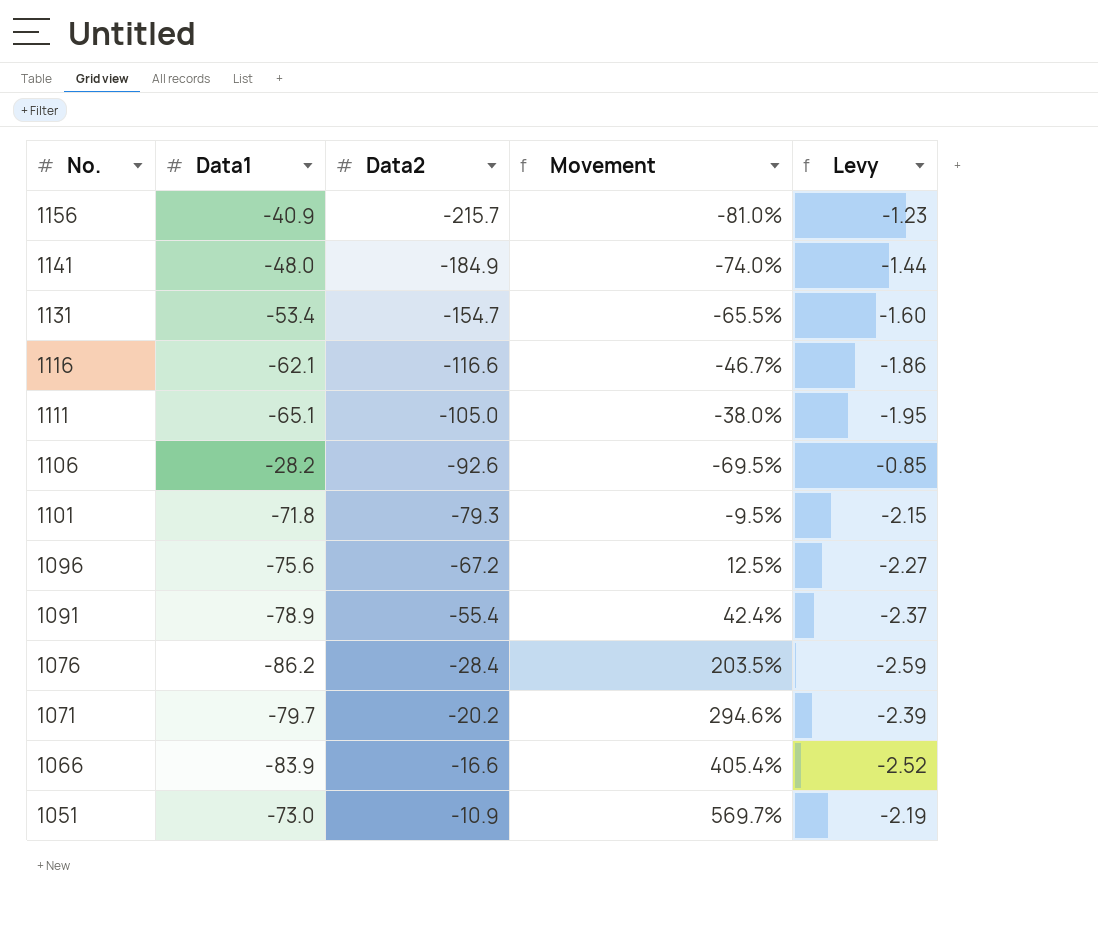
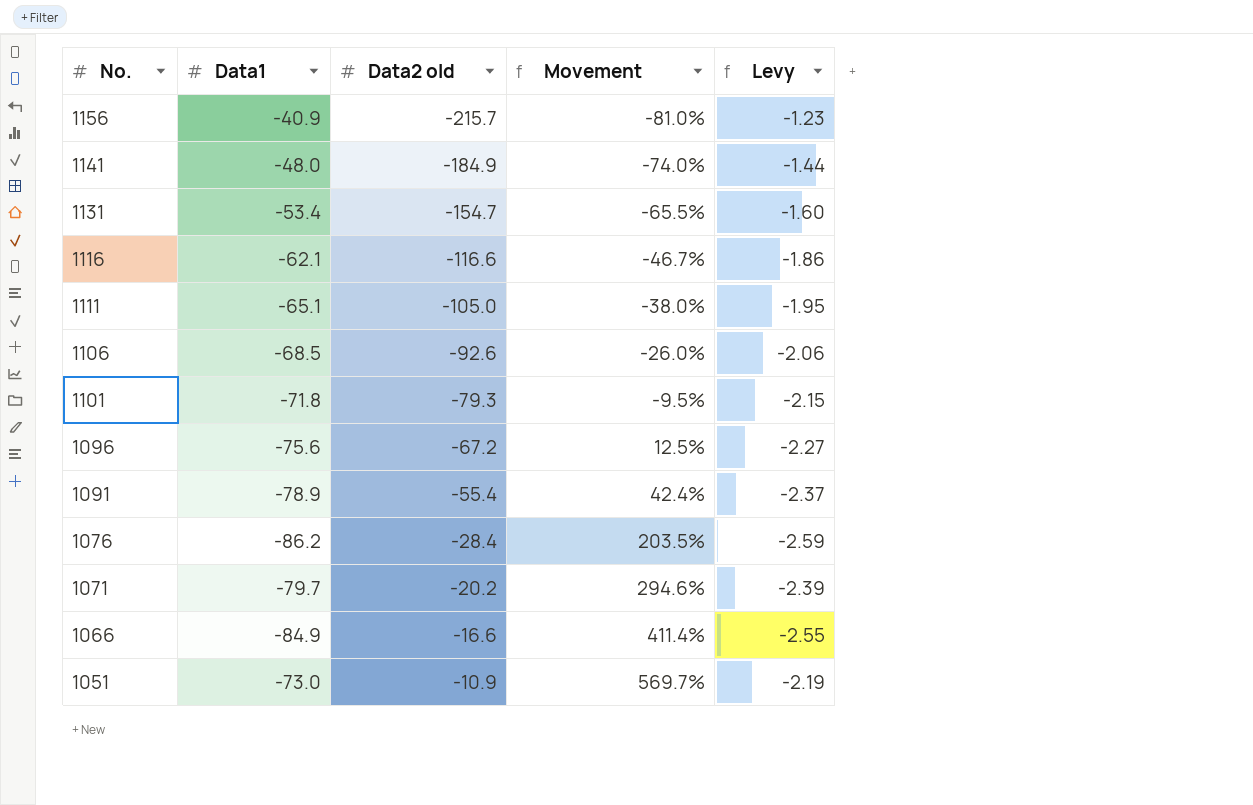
column name: Data2 -> Data2 old
1106 | Data1: -28.2 -> -68.5
1106 | Movement: -69.5% -> -26.0%
1106 | Levy: -0.85 -> -2.06
1066 | Data1: -83.9 -> -84.9
1066 | Movement: 405.4% -> 411.4%
1066 | Levy: -2.52 -> -2.55

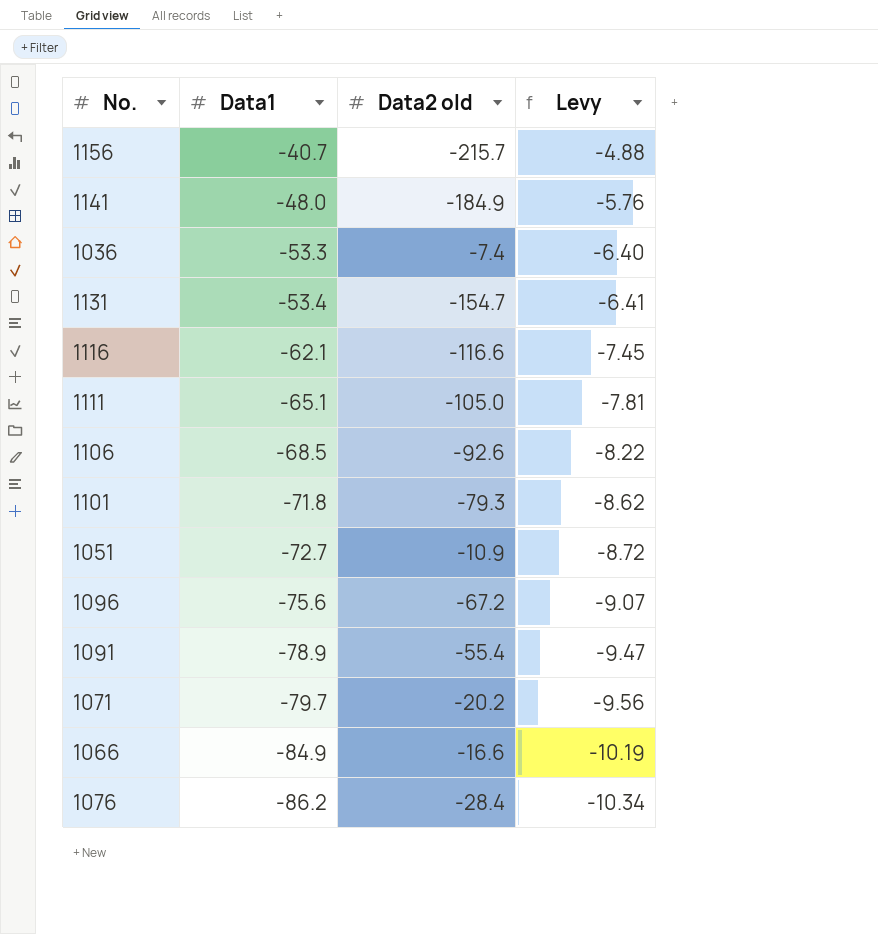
row order: No. descending -> Data1 descending
column Movement | formula: ([Data1] - [Data2 old]) / [Data2 old] -> none
column Levy | formula: [Data1] * 0.03 -> [Data1] * 0.12
1156 | Data1: -40.9 -> -40.7
row 1036: none -> -53.3 | -7.4 | -6.40
1051 | Data1: -73.0 -> -72.7

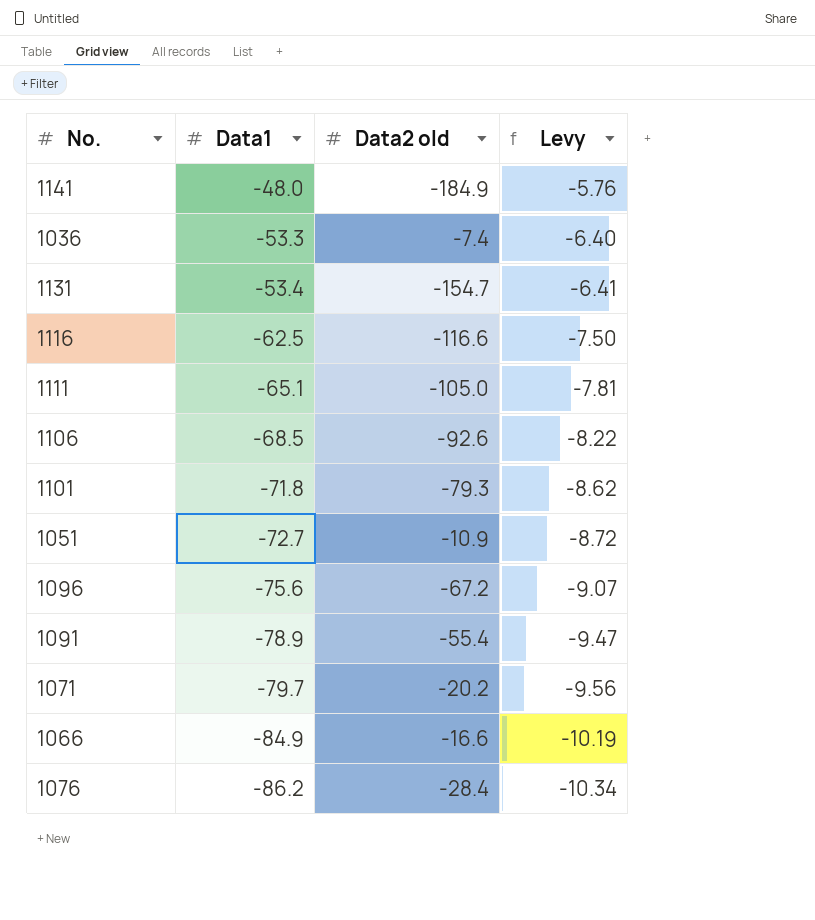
row 1156: -40.7 | -215.7 | -4.88 -> none
1116 | Data1: -62.1 -> -62.5
1116 | Levy: -7.45 -> -7.50

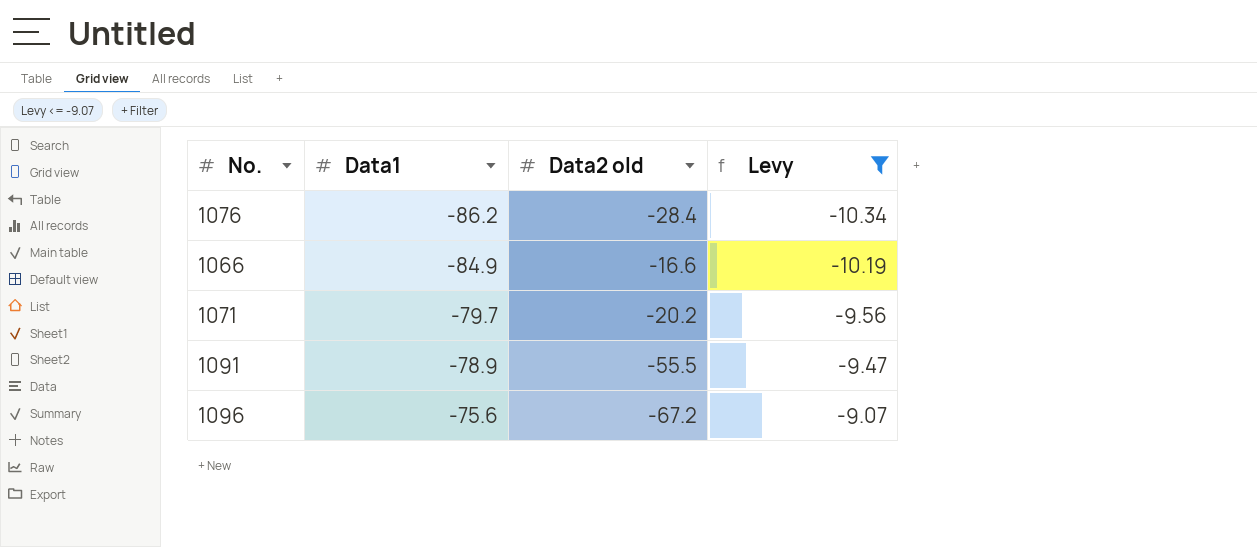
filter: none -> Levy <= -9.07
row order: Data1 descending -> Data1 ascending
1091 | Data2 old: -55.4 -> -55.5

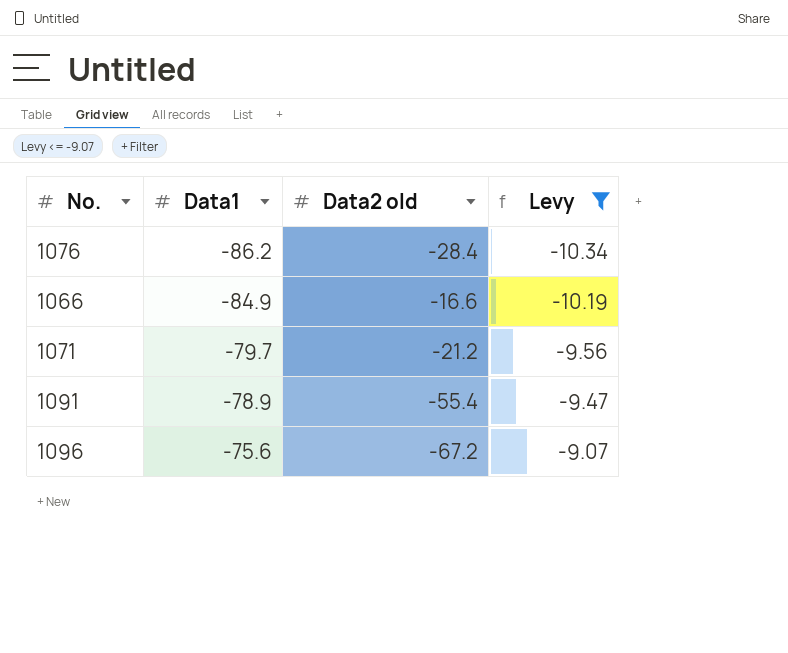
1071 | Data2 old: -20.2 -> -21.2
1091 | Data2 old: -55.5 -> -55.4

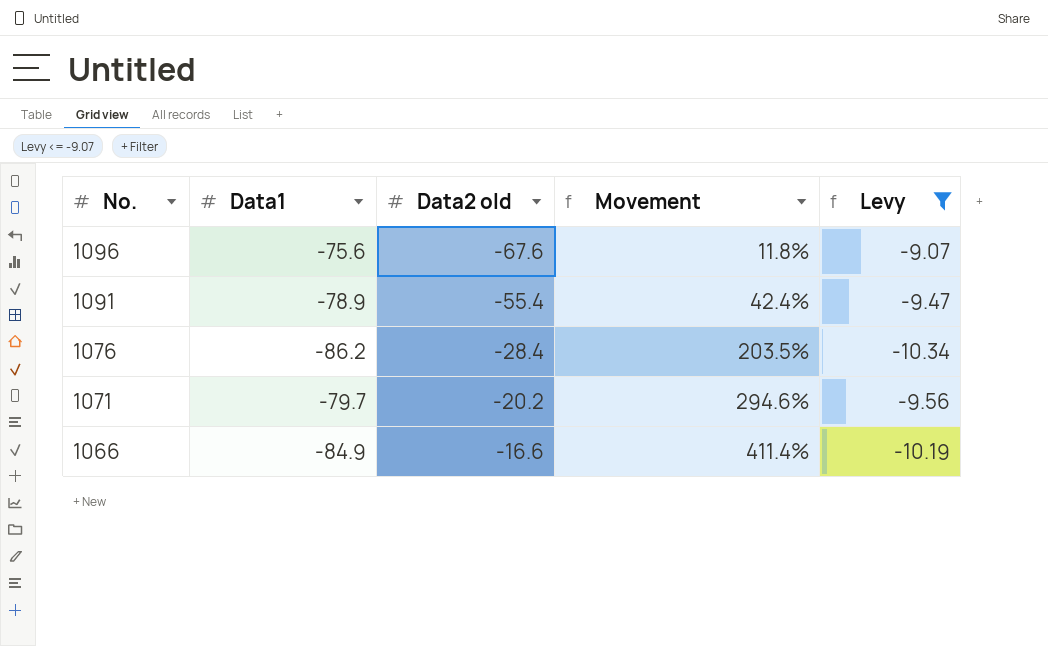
row order: Data1 ascending -> No. descending
column Movement | formula: none -> ([Data1] - [Data2 old]) / [Data2 old]
1096 | Data2 old: -67.2 -> -67.6
1071 | Data2 old: -21.2 -> -20.2

